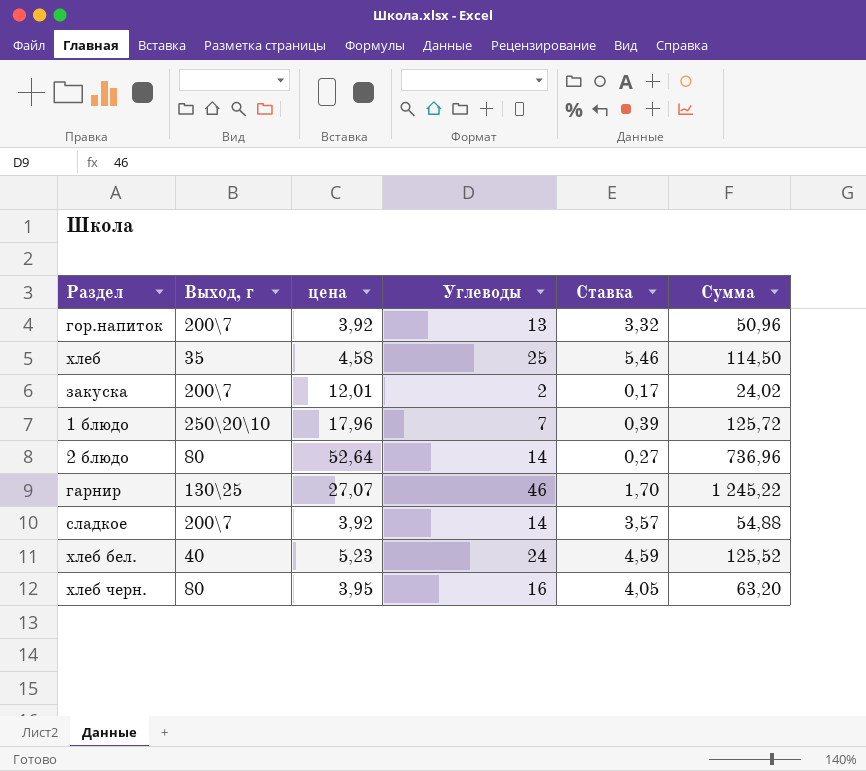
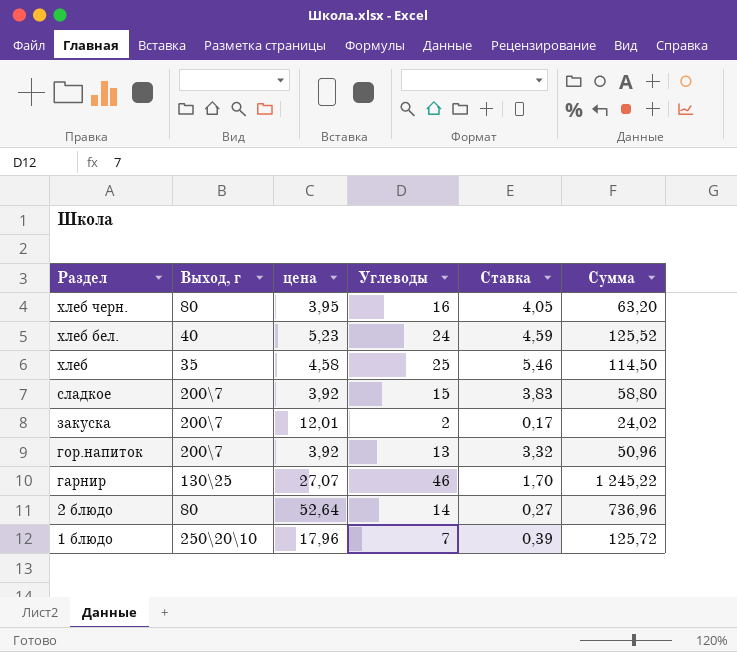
row order: none -> Раздел descending
сладкое | Углеводы: 14 -> 15
сладкое | Ставка: 3,57 -> 3,83
сладкое | Сумма: 54,88 -> 58,80

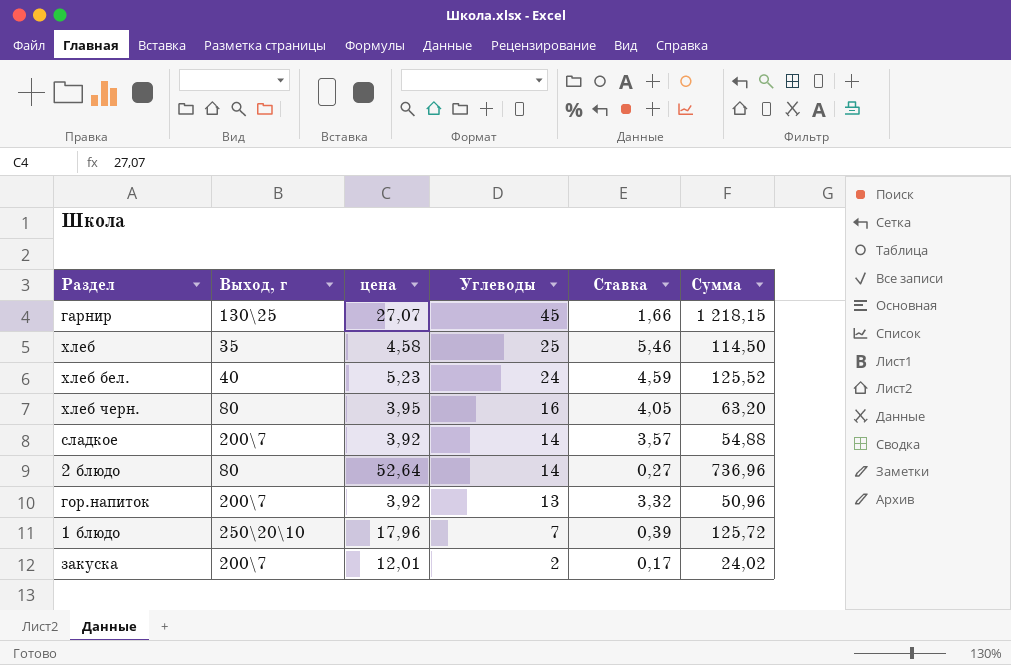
row order: Раздел descending -> Углеводы descending
гарнир | Углеводы: 46 -> 45
гарнир | Ставка: 1,70 -> 1,66
гарнир | Сумма: 1 245,22 -> 1 218,15
сладкое | Углеводы: 15 -> 14
сладкое | Ставка: 3,83 -> 3,57
сладкое | Сумма: 58,80 -> 54,88

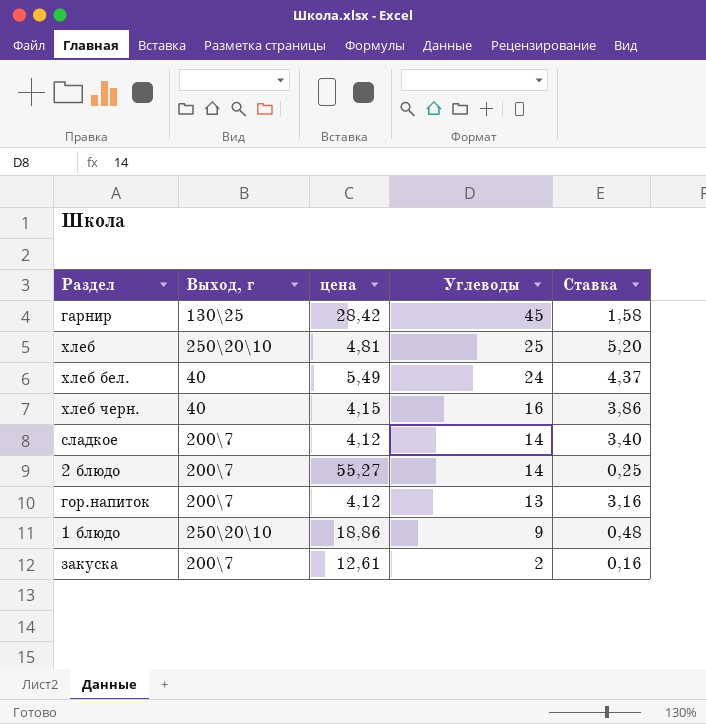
column Сумма | formula: [цена] * [Углеводы] -> none
гарнир | цена: 27,07 -> 28,42
гарнир | Ставка: 1,66 -> 1,58
хлеб | Выход, г: 35 -> 250\20\10
хлеб | цена: 4,58 -> 4,81
хлеб | Ставка: 5,46 -> 5,20
хлеб бел. | цена: 5,23 -> 5,49
хлеб бел. | Ставка: 4,59 -> 4,37
хлеб черн. | Выход, г: 80 -> 40
хлеб черн. | цена: 3,95 -> 4,15
хлеб черн. | Ставка: 4,05 -> 3,86
сладкое | цена: 3,92 -> 4,12
сладкое | Ставка: 3,57 -> 3,40
2 блюдо | Выход, г: 80 -> 200\7
2 блюдо | цена: 52,64 -> 55,27
2 блюдо | Ставка: 0,27 -> 0,25
гор.напиток | цена: 3,92 -> 4,12
гор.напиток | Ставка: 3,32 -> 3,16
1 блюдо | цена: 17,96 -> 18,86
1 блюдо | Углеводы: 7 -> 9
1 блюдо | Ставка: 0,39 -> 0,48
закуска | цена: 12,01 -> 12,61
закуска | Ставка: 0,17 -> 0,16

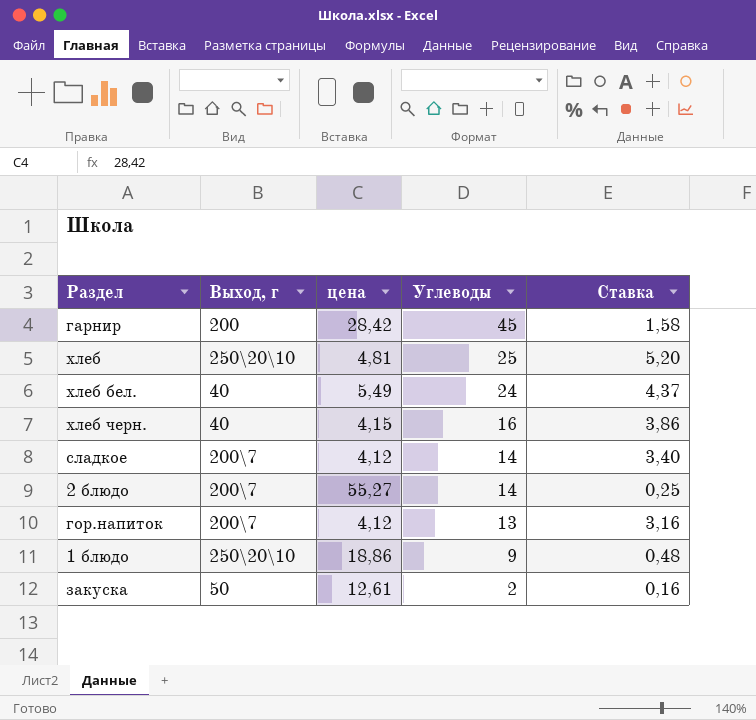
гарнир | Выход, г: 130\25 -> 200
закуска | Выход, г: 200\7 -> 50

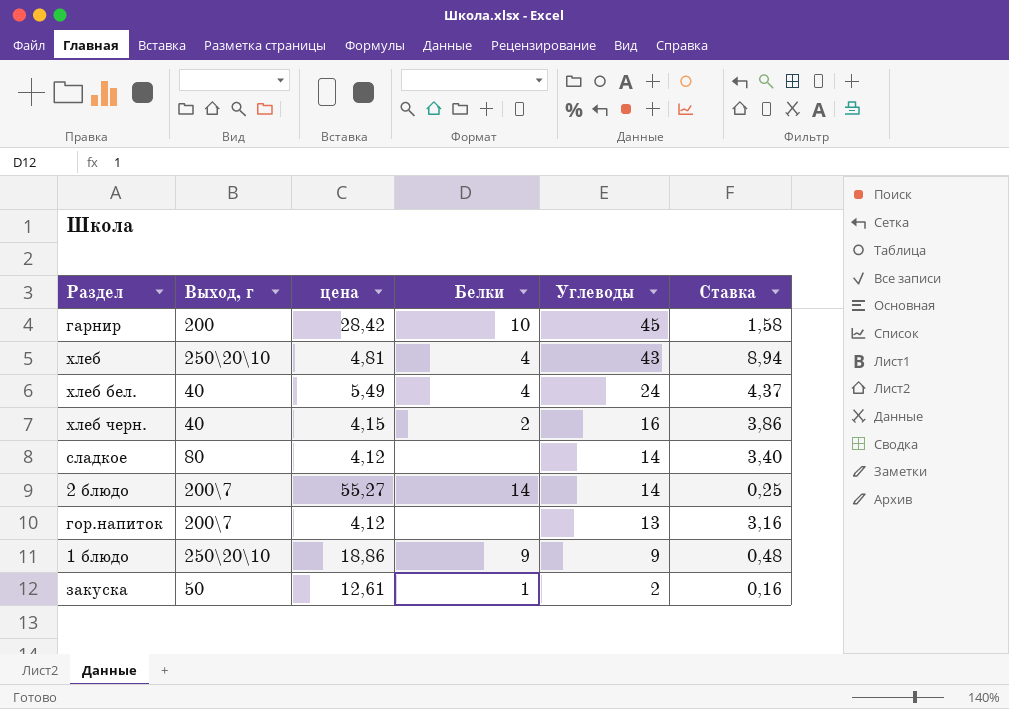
column Белки | position: none -> 4
хлеб | Углеводы: 25 -> 43
хлеб | Ставка: 5,20 -> 8,94
сладкое | Выход, г: 200\7 -> 80

